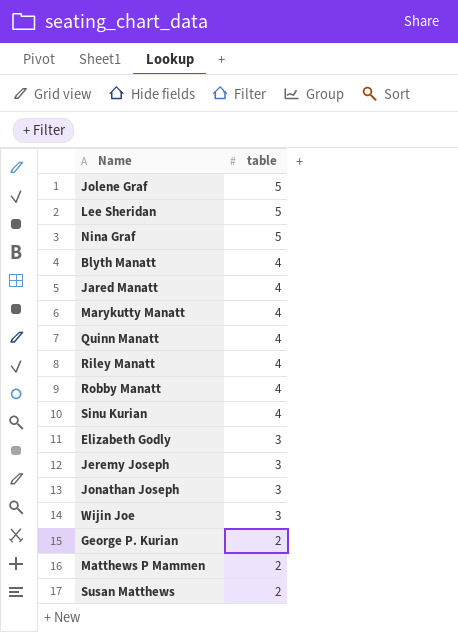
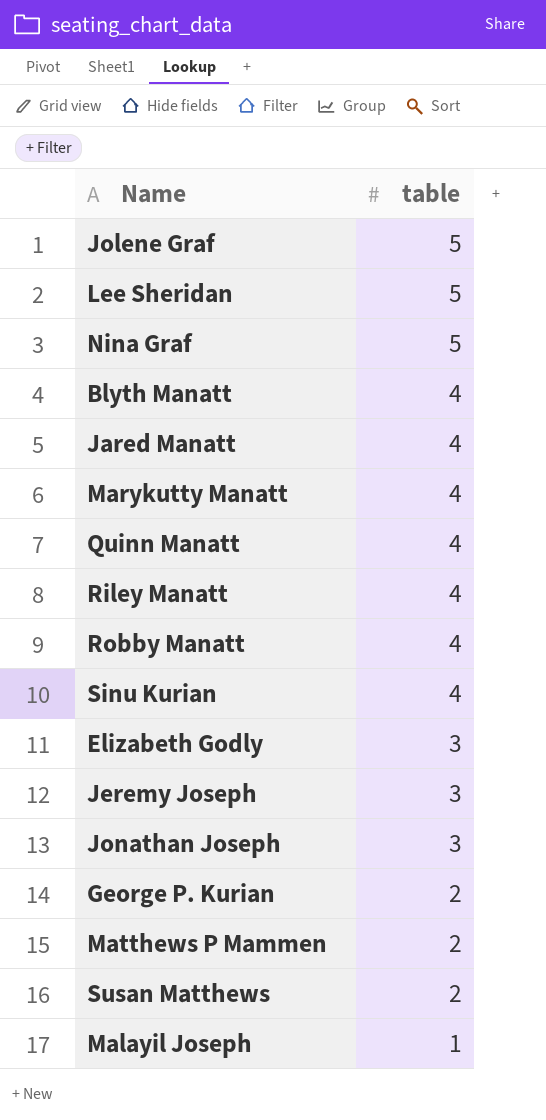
row Wijin Joe: 3 -> none
row Malayil Joseph: none -> 1

